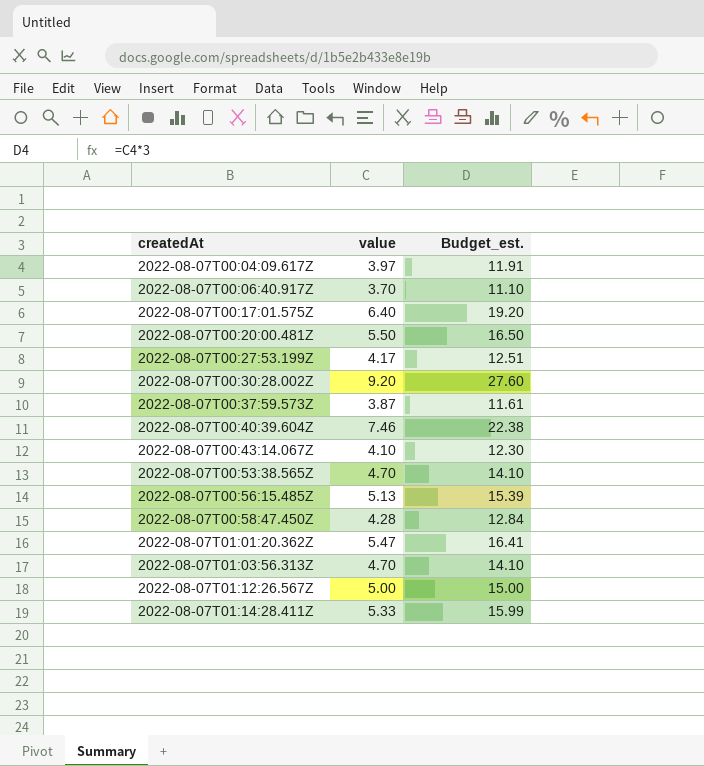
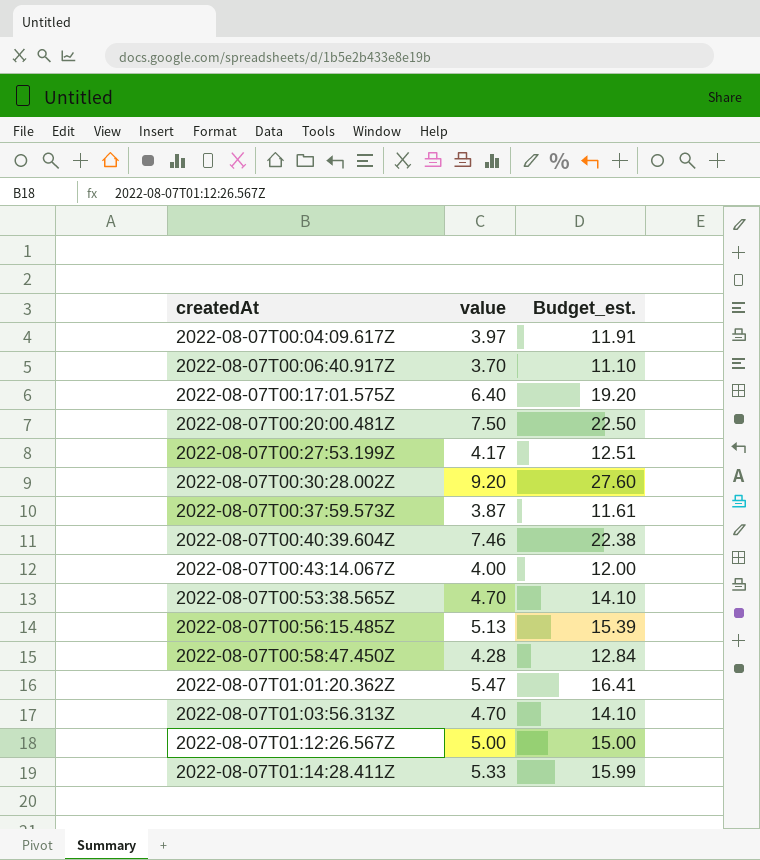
2022-08-07T00:20:00.481Z | value: 5.50 -> 7.50
2022-08-07T00:20:00.481Z | Budget_est.: 16.50 -> 22.50
2022-08-07T00:43:14.067Z | value: 4.10 -> 4.00
2022-08-07T00:43:14.067Z | Budget_est.: 12.30 -> 12.00

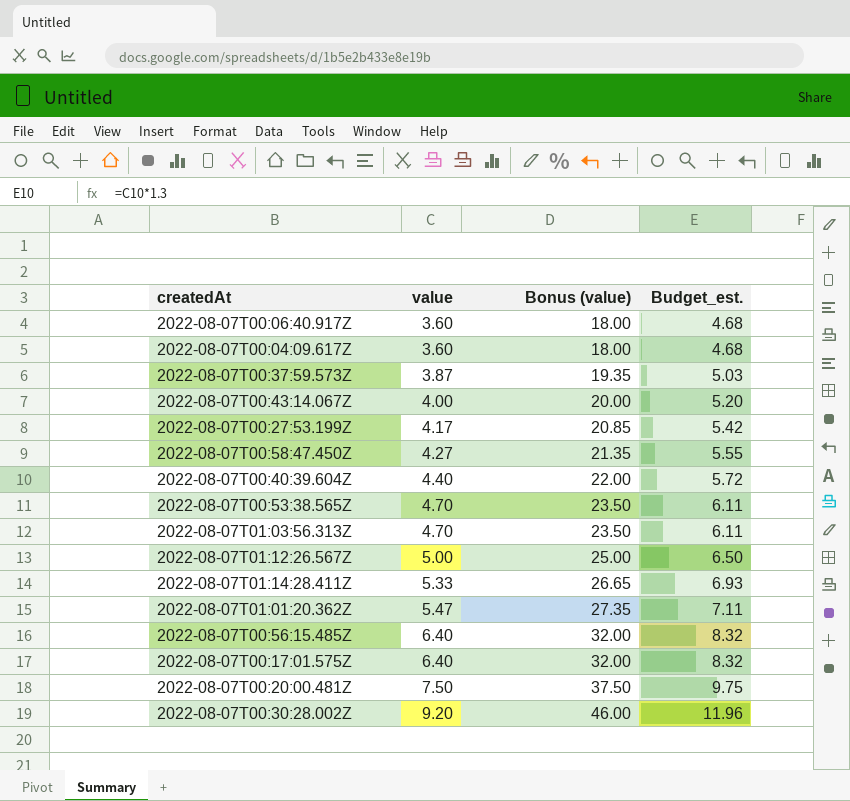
row order: createdAt ascending -> value ascending
column Bonus (value) | formula: none -> [value] * 5
column Budget_est. | formula: [value] * 3 -> [value] * 1.3
2022-08-07T00:06:40.917Z | value: 3.70 -> 3.60
2022-08-07T00:04:09.617Z | value: 3.97 -> 3.60
2022-08-07T00:58:47.450Z | value: 4.28 -> 4.27
2022-08-07T00:40:39.604Z | value: 7.46 -> 4.40
2022-08-07T00:56:15.485Z | value: 5.13 -> 6.40

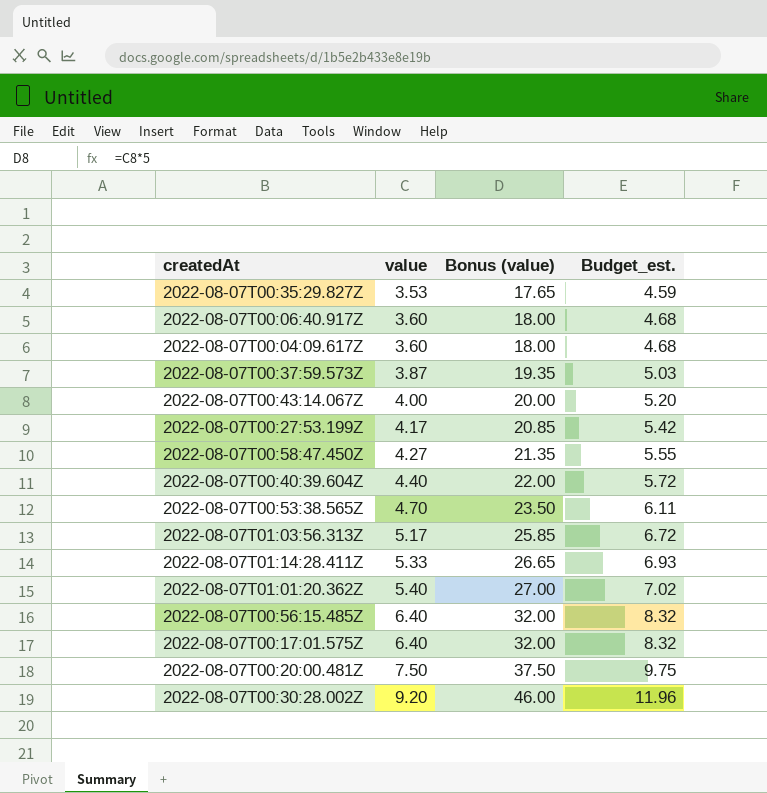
row 2022-08-07T01:12:26.567Z: 5.00 | 25.00 | 6.50 -> none
row 2022-08-07T00:35:29.827Z: none -> 3.53 | 17.65 | 4.59
2022-08-07T01:03:56.313Z | value: 4.70 -> 5.17
2022-08-07T01:03:56.313Z | Bonus (value): 23.50 -> 25.85
2022-08-07T01:03:56.313Z | Budget_est.: 6.11 -> 6.72
2022-08-07T01:01:20.362Z | value: 5.47 -> 5.40
2022-08-07T01:01:20.362Z | Bonus (value): 27.35 -> 27.00
2022-08-07T01:01:20.362Z | Budget_est.: 7.11 -> 7.02

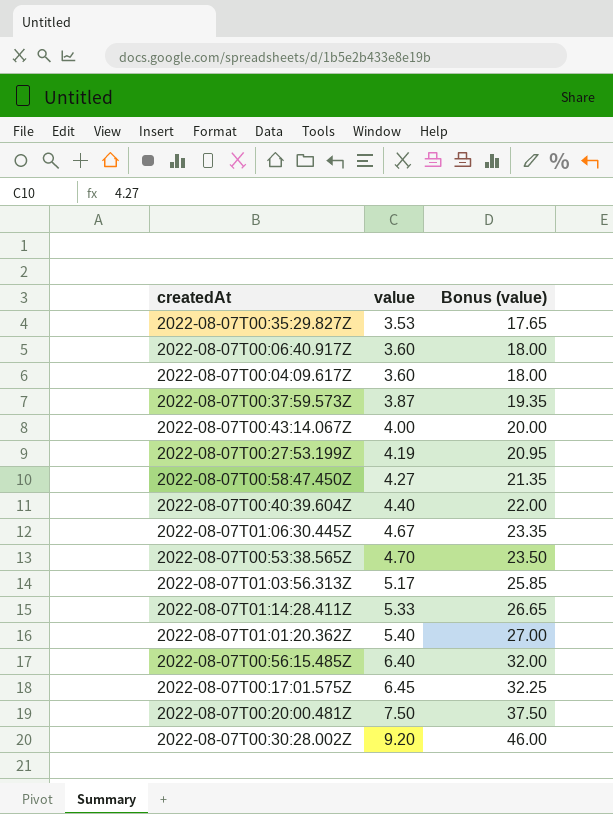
column Budget_est. | formula: [value] * 1.3 -> none
2022-08-07T00:27:53.199Z | value: 4.17 -> 4.19
2022-08-07T00:27:53.199Z | Bonus (value): 20.85 -> 20.95
row 2022-08-07T01:06:30.445Z: none -> 4.67 | 23.35
2022-08-07T00:17:01.575Z | value: 6.40 -> 6.45
2022-08-07T00:17:01.575Z | Bonus (value): 32.00 -> 32.25

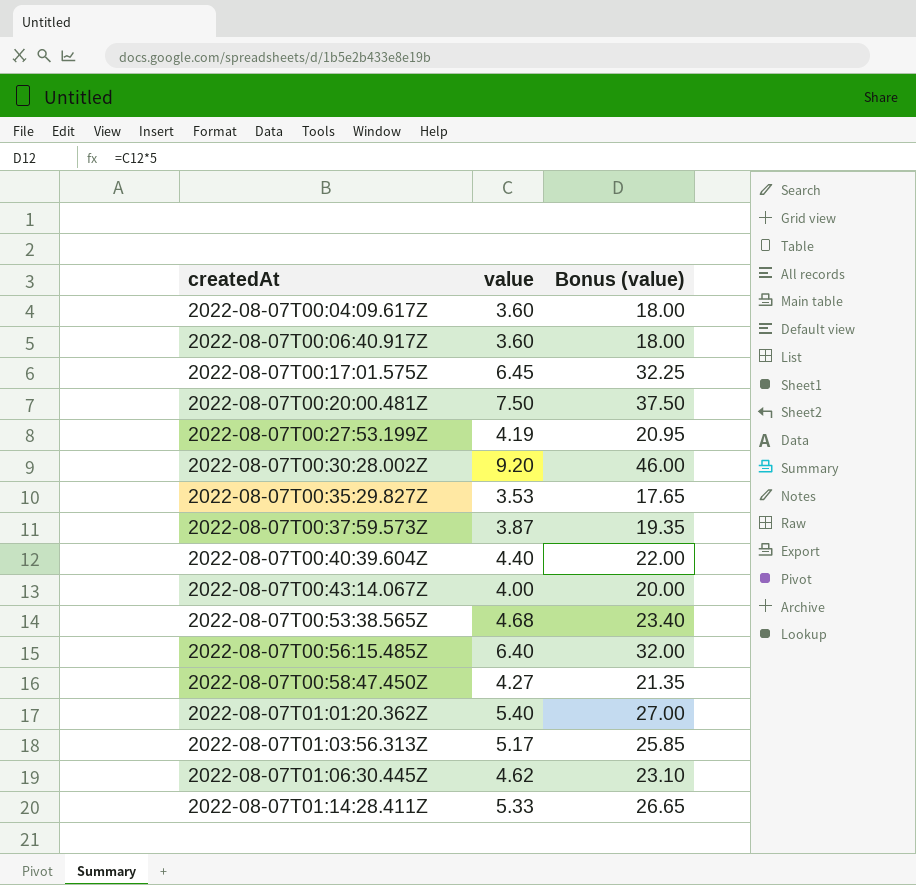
row order: value ascending -> createdAt ascending
2022-08-07T00:53:38.565Z | value: 4.70 -> 4.68
2022-08-07T00:53:38.565Z | Bonus (value): 23.50 -> 23.40
2022-08-07T01:06:30.445Z | value: 4.67 -> 4.62
2022-08-07T01:06:30.445Z | Bonus (value): 23.35 -> 23.10

